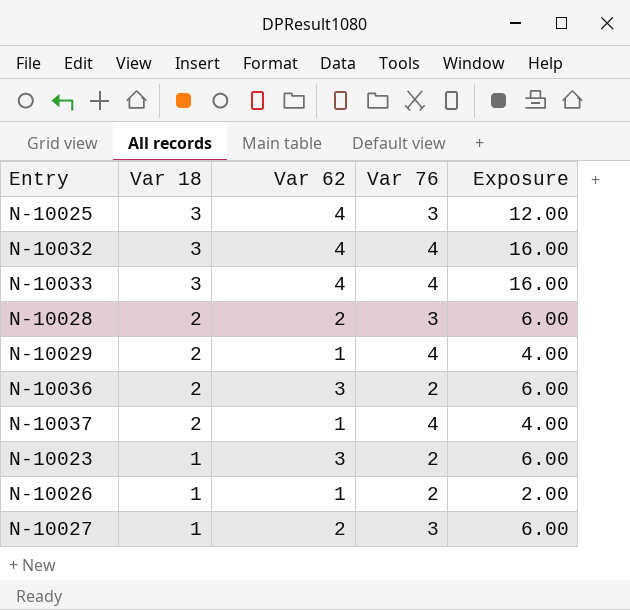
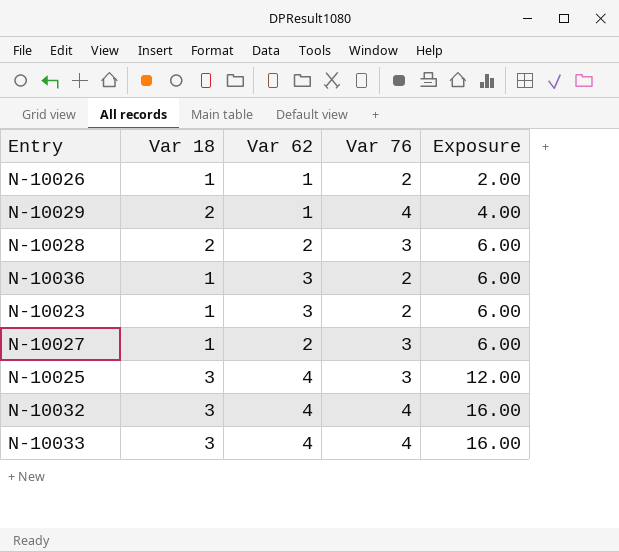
row order: Var 18 descending -> Exposure ascending
row N-10037: 2 | 1 | 4 | 4.00 -> none
N-10036 | Var 18: 2 -> 1

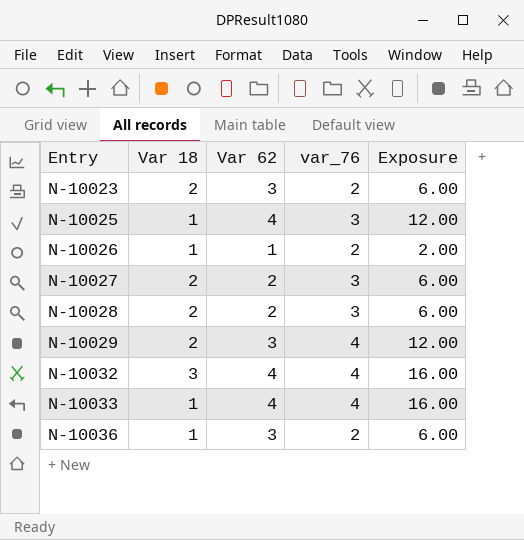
row order: Exposure ascending -> Entry ascending
column name: Var 76 -> var_76
N-10023 | Var 18: 1 -> 2
N-10025 | Var 18: 3 -> 1
N-10027 | Var 18: 1 -> 2
N-10029 | Var 62: 1 -> 3
N-10029 | Exposure: 4.00 -> 12.00
N-10033 | Var 18: 3 -> 1

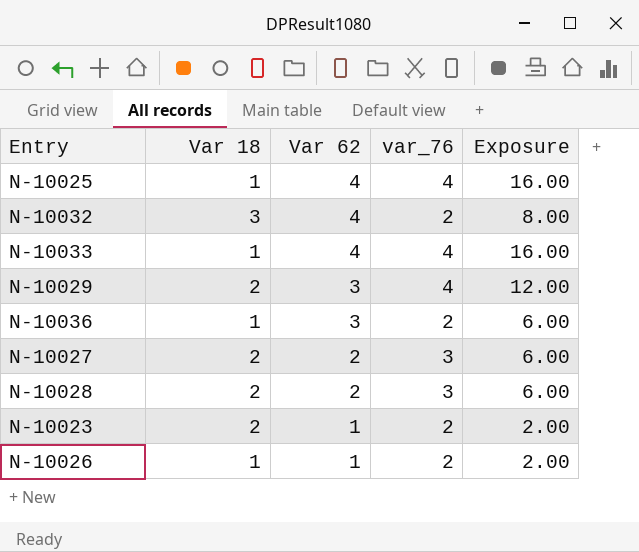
row order: Entry ascending -> Var 62 descending
N-10025 | var_76: 3 -> 4
N-10025 | Exposure: 12.00 -> 16.00
N-10032 | var_76: 4 -> 2
N-10032 | Exposure: 16.00 -> 8.00
N-10023 | Var 62: 3 -> 1
N-10023 | Exposure: 6.00 -> 2.00

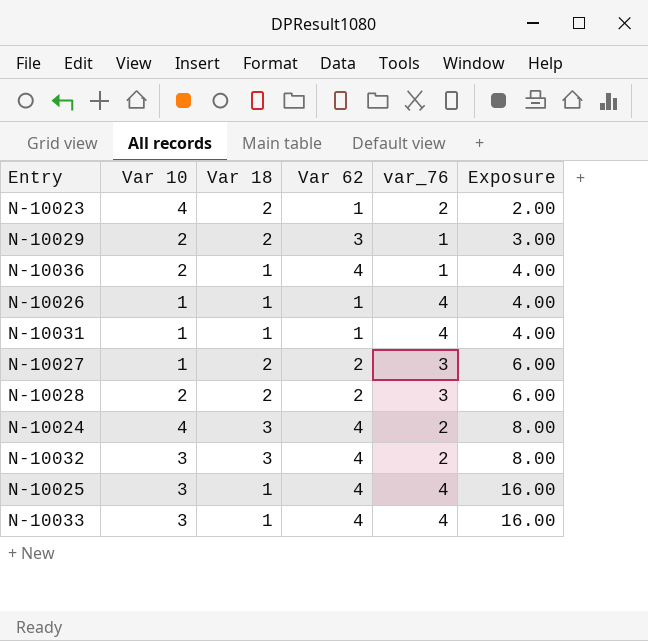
row order: Var 62 descending -> Exposure ascending
column Var 10 | position: none -> 2
N-10029 | var_76: 4 -> 1
N-10029 | Exposure: 12.00 -> 3.00
N-10036 | Var 62: 3 -> 4
N-10036 | var_76: 2 -> 1
N-10036 | Exposure: 6.00 -> 4.00
N-10026 | var_76: 2 -> 4
N-10026 | Exposure: 2.00 -> 4.00
row N-10031: none -> 1 | 1 | 1 | 4 | 4.00
row N-10024: none -> 4 | 3 | 4 | 2 | 8.00

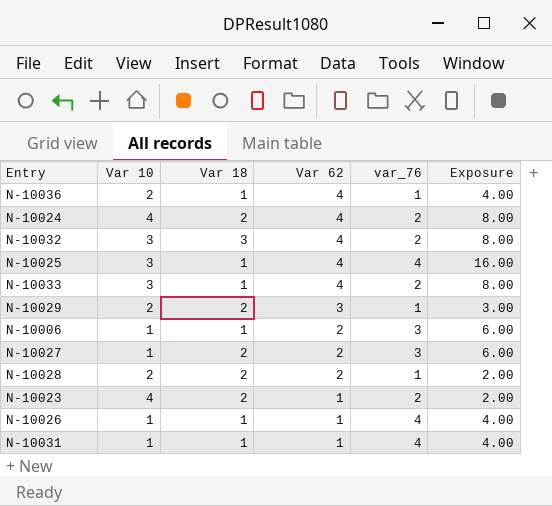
row order: Exposure ascending -> Var 62 descending
N-10024 | Var 18: 3 -> 2
N-10033 | var_76: 4 -> 2
N-10033 | Exposure: 16.00 -> 8.00
row N-10006: none -> 1 | 1 | 2 | 3 | 6.00
N-10028 | var_76: 3 -> 1
N-10028 | Exposure: 6.00 -> 2.00

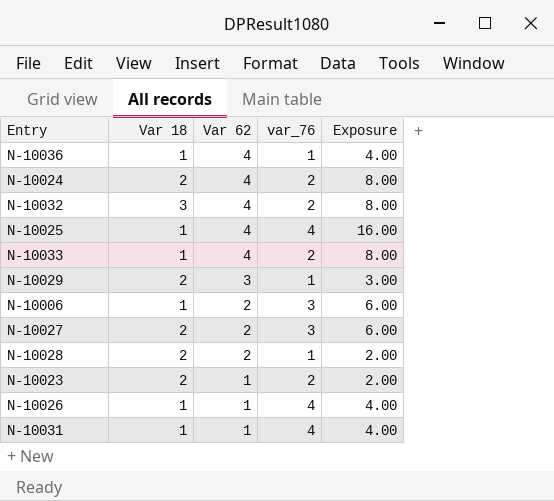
column Var 10 | position: 2 -> none

